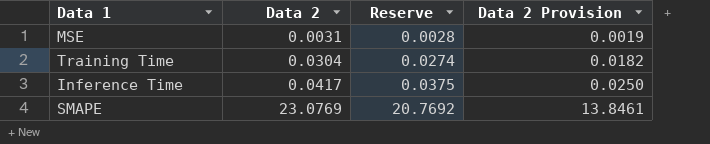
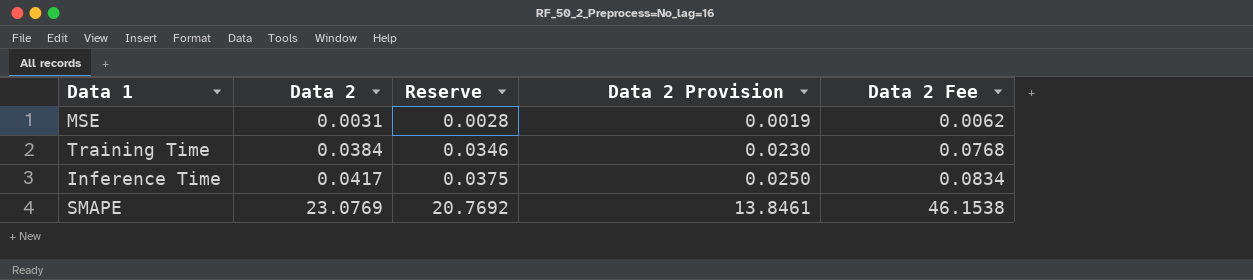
column Data 2 Fee | formula: none -> [Data 2] * 2
Training Time | Data 2: 0.0304 -> 0.0384
Training Time | Reserve: 0.0274 -> 0.0346
Training Time | Data 2 Provision: 0.0182 -> 0.0230

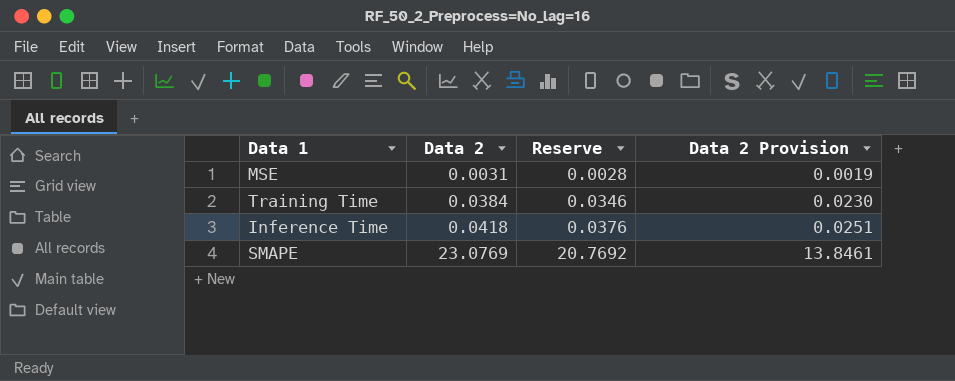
column Data 2 Fee | formula: [Data 2] * 2 -> none
Inference Time | Data 2: 0.0417 -> 0.0418
Inference Time | Reserve: 0.0375 -> 0.0376
Inference Time | Data 2 Provision: 0.0250 -> 0.0251

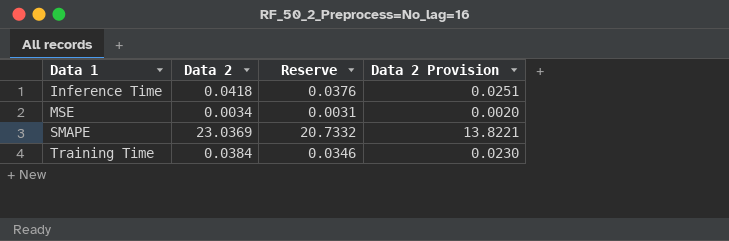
row order: Data 2 ascending -> Data 1 ascending
MSE | Data 2: 0.0031 -> 0.0034
MSE | Reserve: 0.0028 -> 0.0031
MSE | Data 2 Provision: 0.0019 -> 0.0020
SMAPE | Data 2: 23.0769 -> 23.0369
SMAPE | Reserve: 20.7692 -> 20.7332
SMAPE | Data 2 Provision: 13.8461 -> 13.8221

